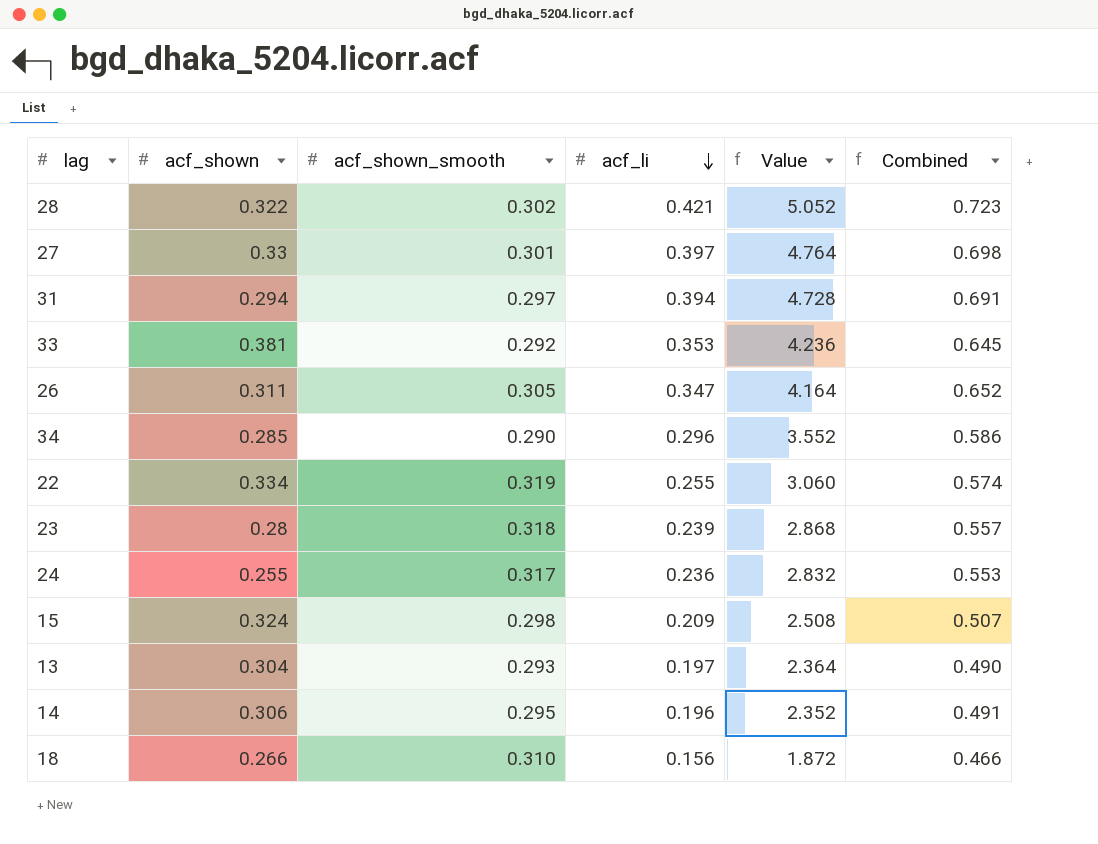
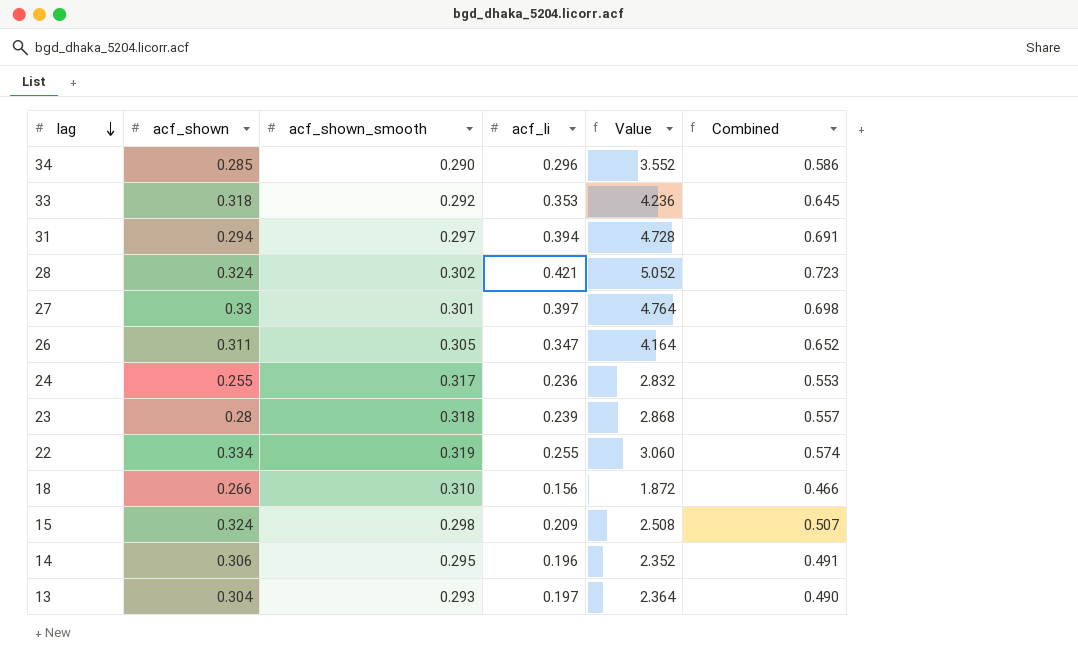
row order: acf_li descending -> lag descending
33 | acf_shown: 0.381 -> 0.318
28 | acf_shown: 0.322 -> 0.324

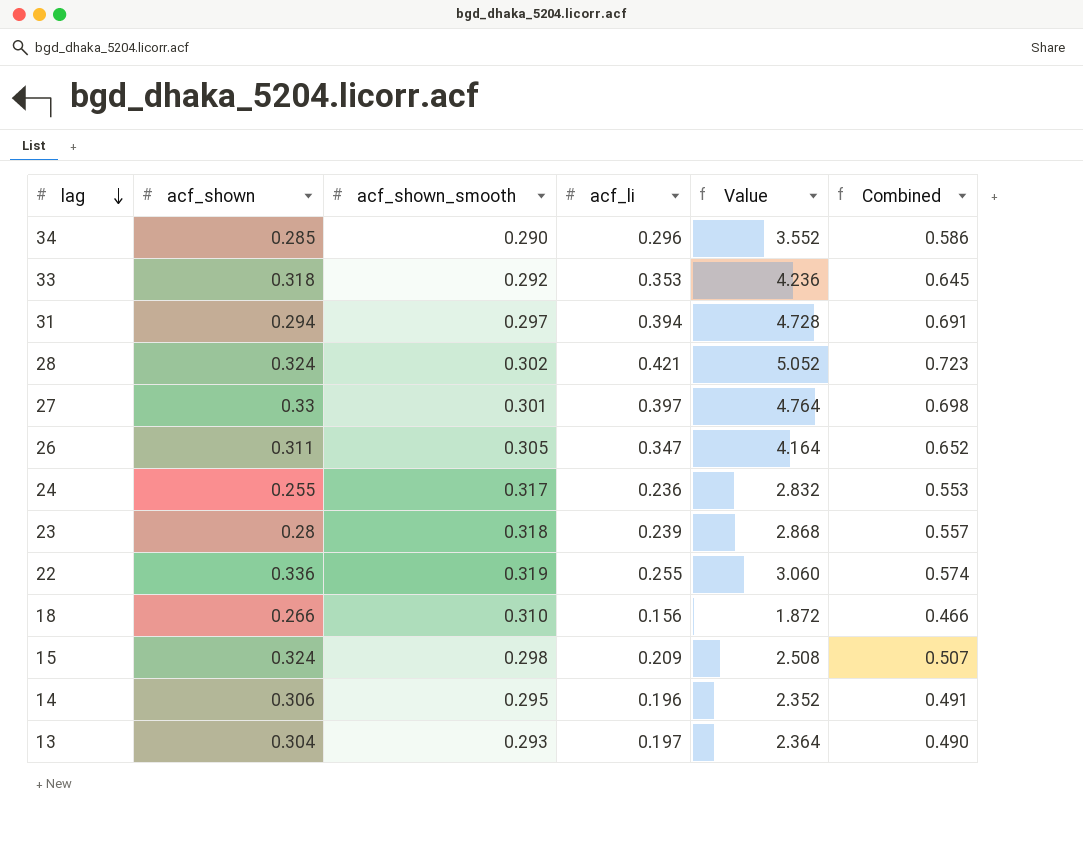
22 | acf_shown: 0.334 -> 0.336

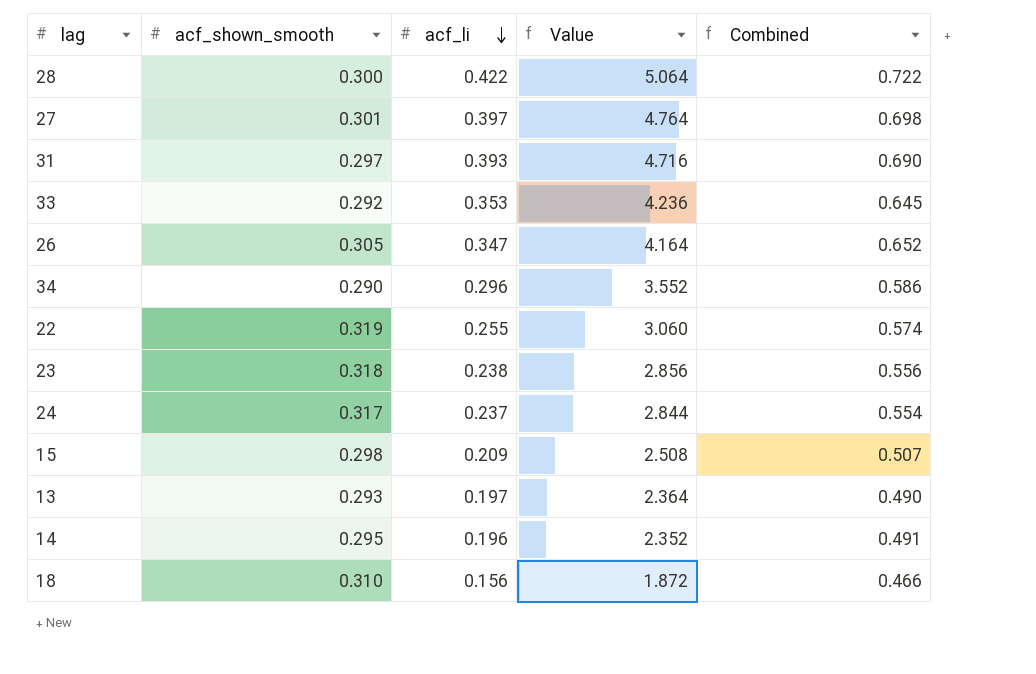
row order: lag descending -> acf_li descending
column acf_shown | position: 2 -> none
28 | acf_shown_smooth: 0.302 -> 0.300
28 | acf_li: 0.421 -> 0.422
28 | Value: 5.052 -> 5.064
28 | Combined: 0.723 -> 0.722
31 | acf_li: 0.394 -> 0.393
31 | Value: 4.728 -> 4.716
31 | Combined: 0.691 -> 0.690
23 | acf_li: 0.239 -> 0.238
23 | Value: 2.868 -> 2.856
23 | Combined: 0.557 -> 0.556
24 | acf_li: 0.236 -> 0.237
24 | Value: 2.832 -> 2.844
24 | Combined: 0.553 -> 0.554

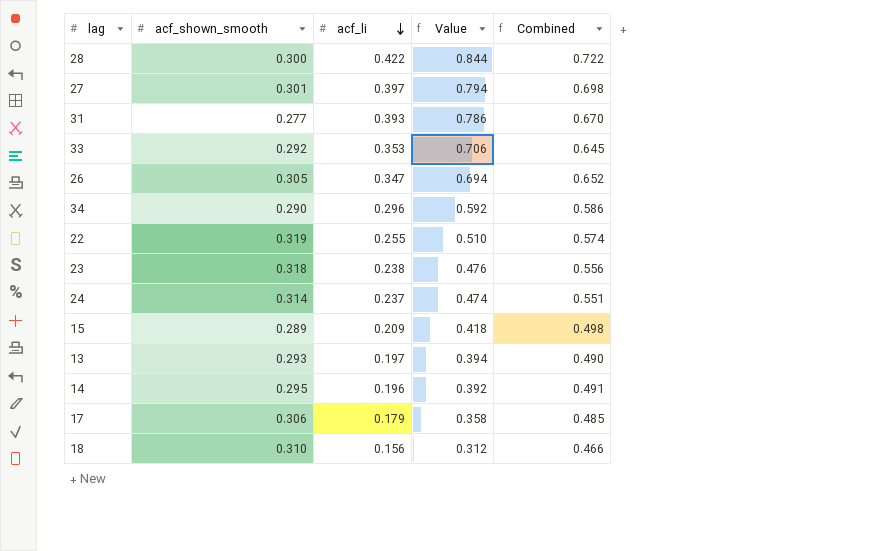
column Value | formula: [acf_li] * 12 -> [acf_li] * 2
31 | acf_shown_smooth: 0.297 -> 0.277
31 | Combined: 0.690 -> 0.670
24 | acf_shown_smooth: 0.317 -> 0.314
24 | Combined: 0.554 -> 0.551
15 | acf_shown_smooth: 0.298 -> 0.289
15 | Combined: 0.507 -> 0.498
row 17: none -> 0.306 | 0.179 | 0.358 | 0.485

